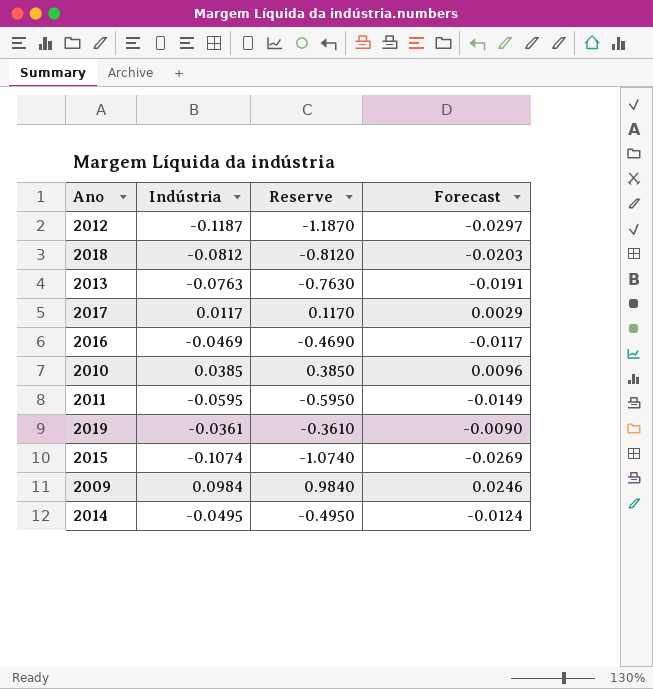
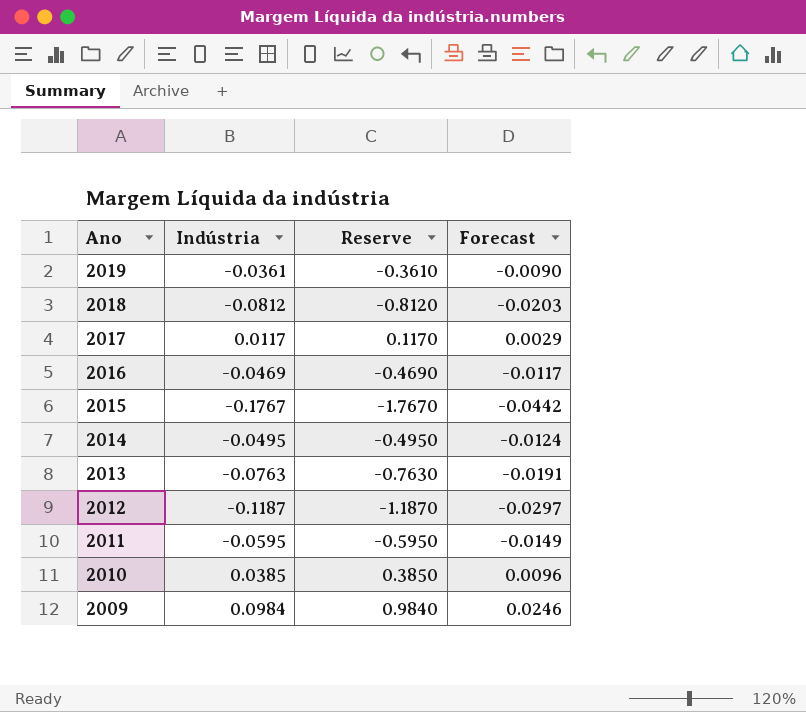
row order: none -> Ano descending
2015 | Indústria: -0.1074 -> -0.1767
2015 | Reserve: -1.0740 -> -1.7670
2015 | Forecast: -0.0269 -> -0.0442

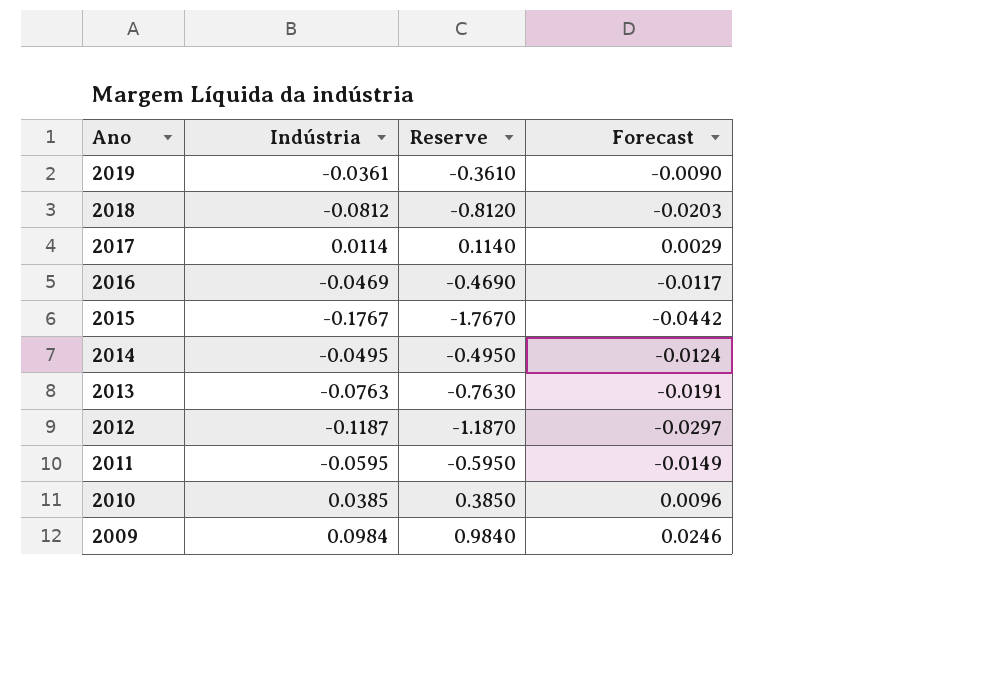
2017 | Indústria: 0.0117 -> 0.0114
2017 | Reserve: 0.1170 -> 0.1140

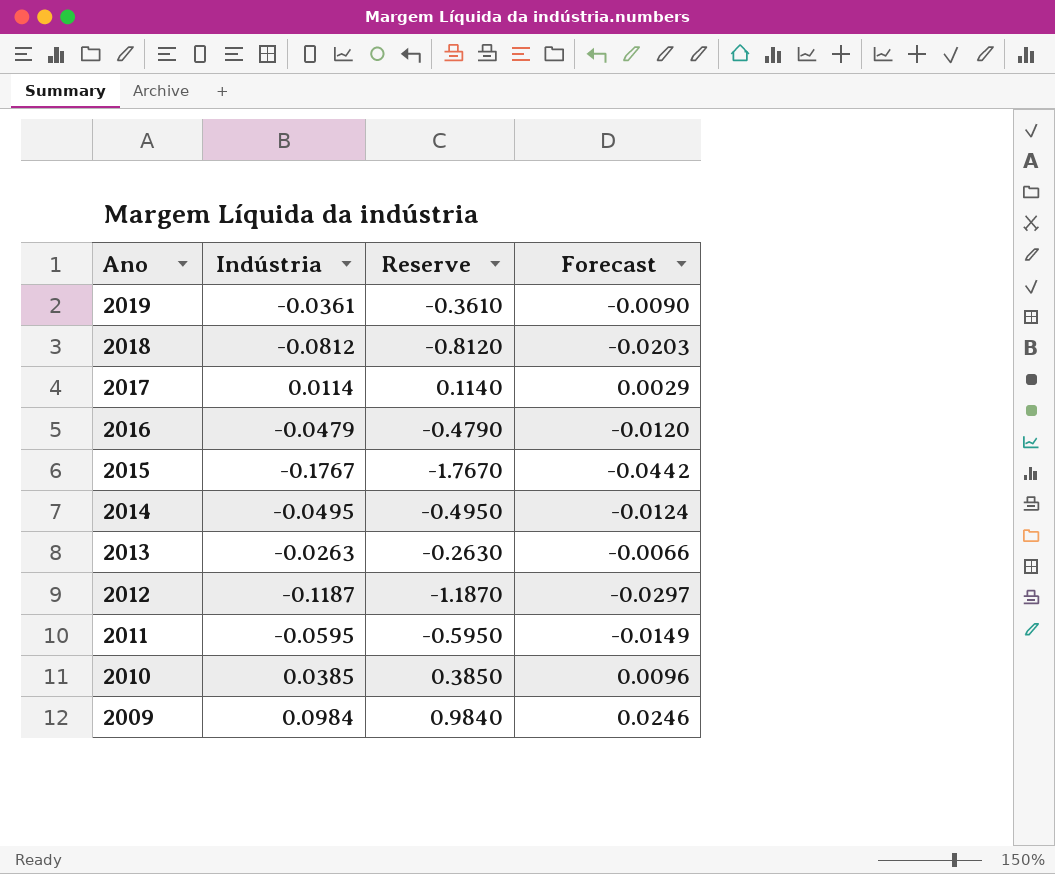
2016 | Indústria: -0.0469 -> -0.0479
2016 | Reserve: -0.4690 -> -0.4790
2016 | Forecast: -0.0117 -> -0.0120
2013 | Indústria: -0.0763 -> -0.0263
2013 | Reserve: -0.7630 -> -0.2630
2013 | Forecast: -0.0191 -> -0.0066

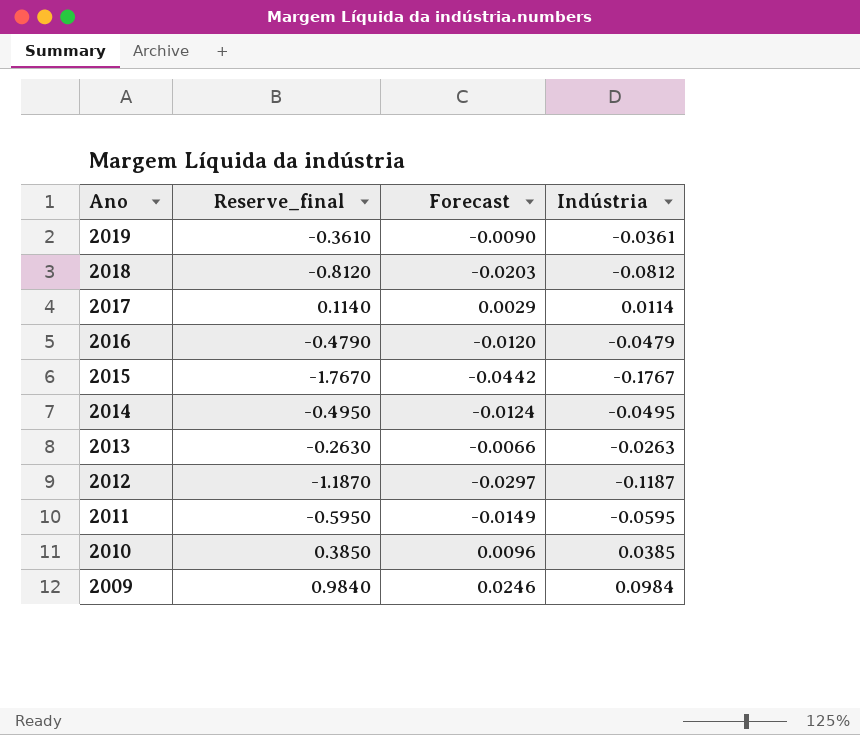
column name: Reserve -> Reserve_final
column Indústria | position: 2 -> 4

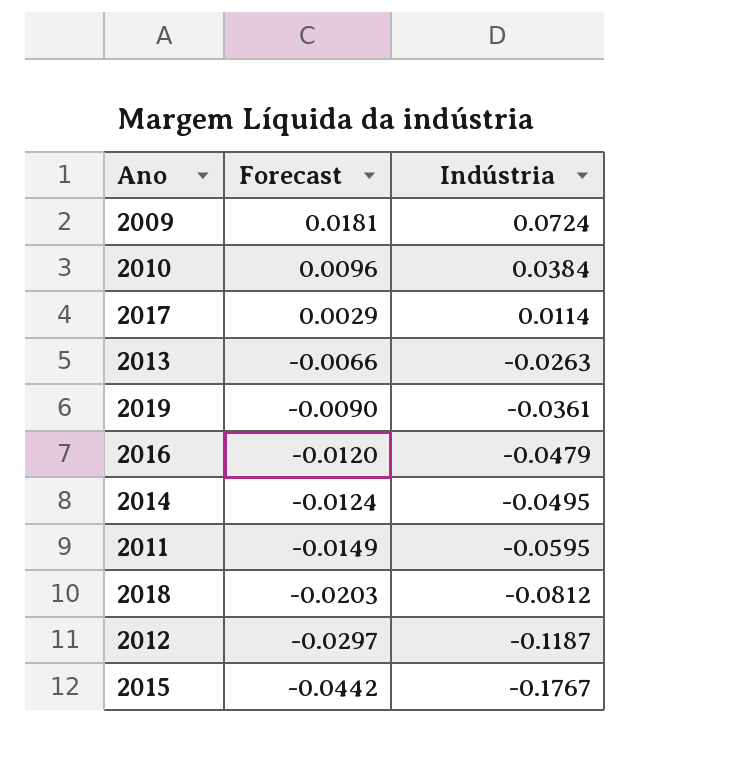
row order: Ano descending -> Forecast descending
column Reserve_final | formula: [Indústria] * 10 -> none
2009 | Forecast: 0.0246 -> 0.0181
2009 | Indústria: 0.0984 -> 0.0724
2010 | Indústria: 0.0385 -> 0.0384

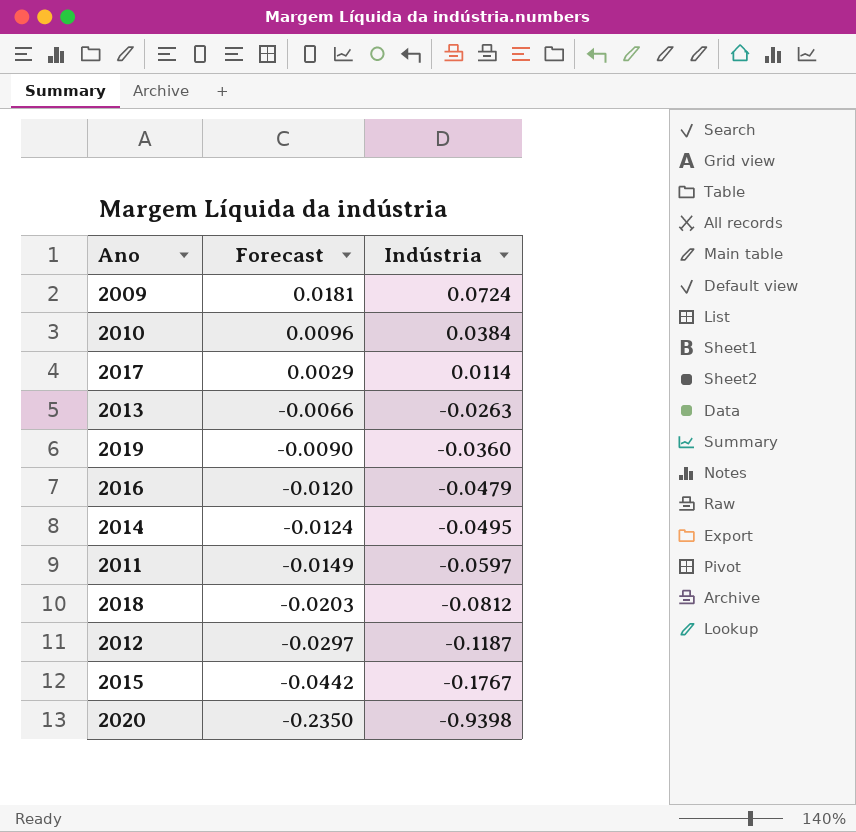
2019 | Indústria: -0.0361 -> -0.0360
2011 | Indústria: -0.0595 -> -0.0597
row 2020: none -> -0.2350 | -0.9398

